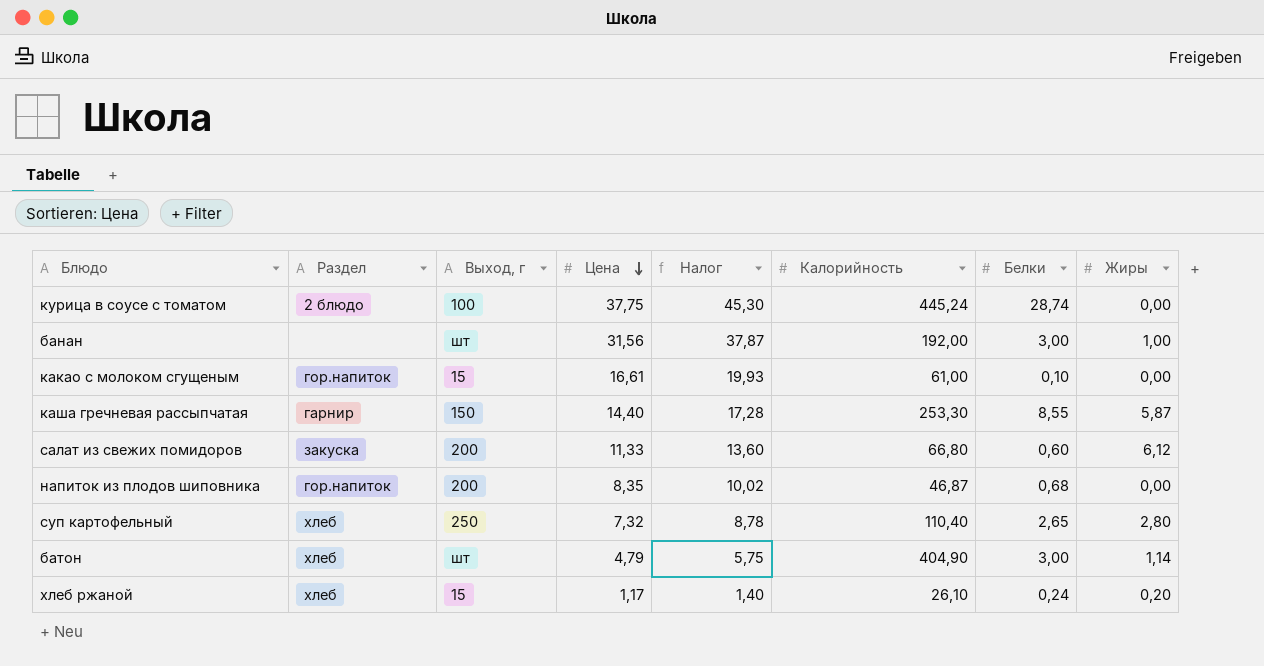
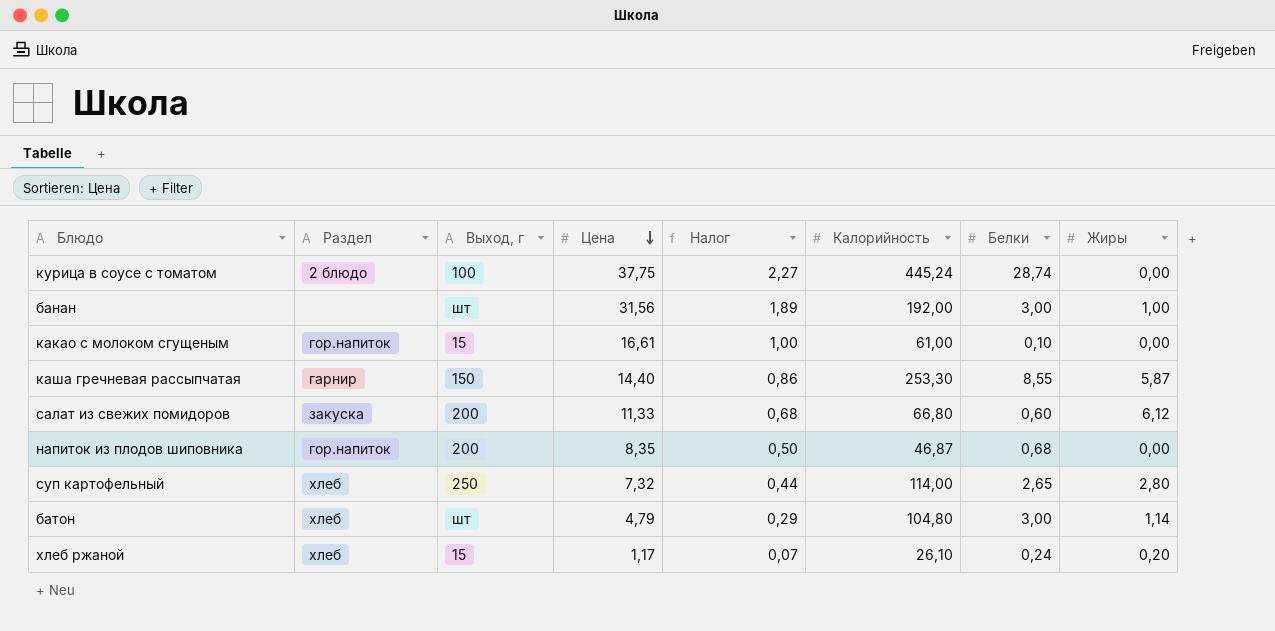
column Налог | formula: [Цена] * 1,2 -> [Цена] * 0,06
суп картофельный | Калорийность: 110,40 -> 114,00
батон | Калорийность: 404,90 -> 104,80

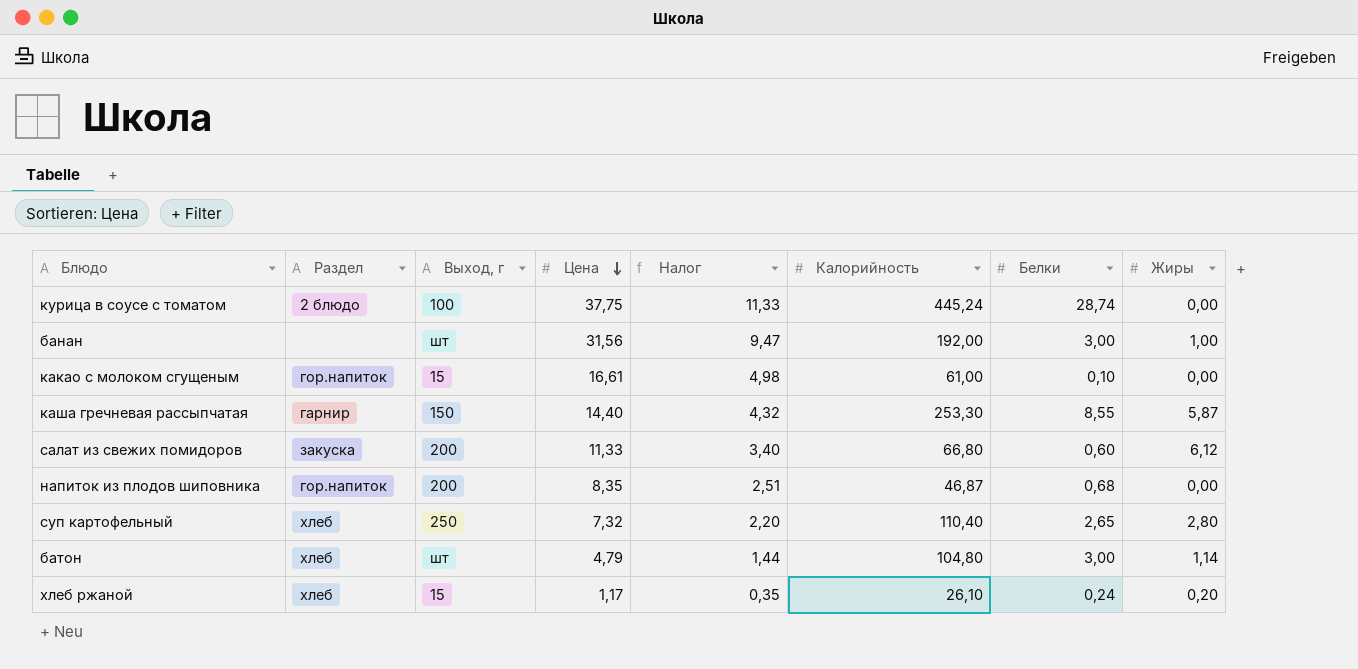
column Налог | formula: [Цена] * 0,06 -> [Цена] * 0,3
суп картофельный | Калорийность: 114,00 -> 110,40

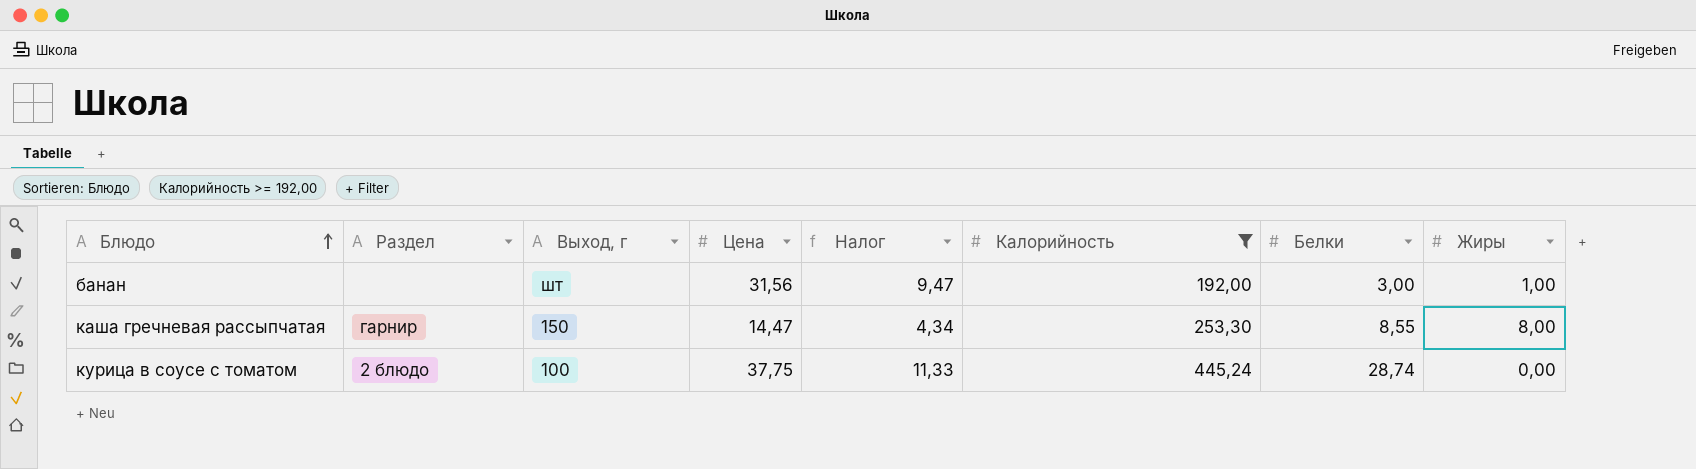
filter: none -> Калорийность >= 192,00
row order: Цена descending -> Блюдо ascending
каша гречневая рассыпчатая | Цена: 14,40 -> 14,47
каша гречневая рассыпчатая | Налог: 4,32 -> 4,34
каша гречневая рассыпчатая | Жиры: 5,87 -> 8,00

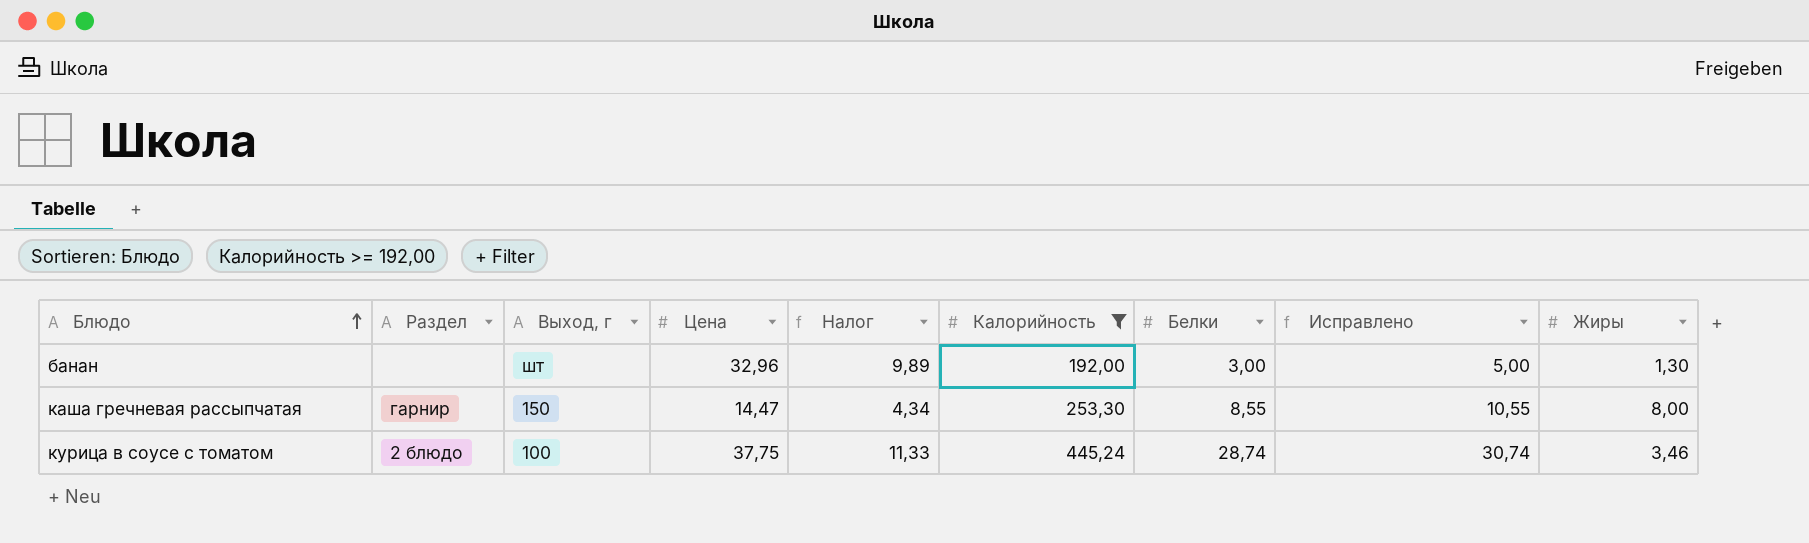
column Исправлено | formula: none -> [Белки] + 2
банан | Цена: 31,56 -> 32,96
банан | Налог: 9,47 -> 9,89
банан | Жиры: 1,00 -> 1,30
курица в соусе с томатом | Жиры: 0,00 -> 3,46

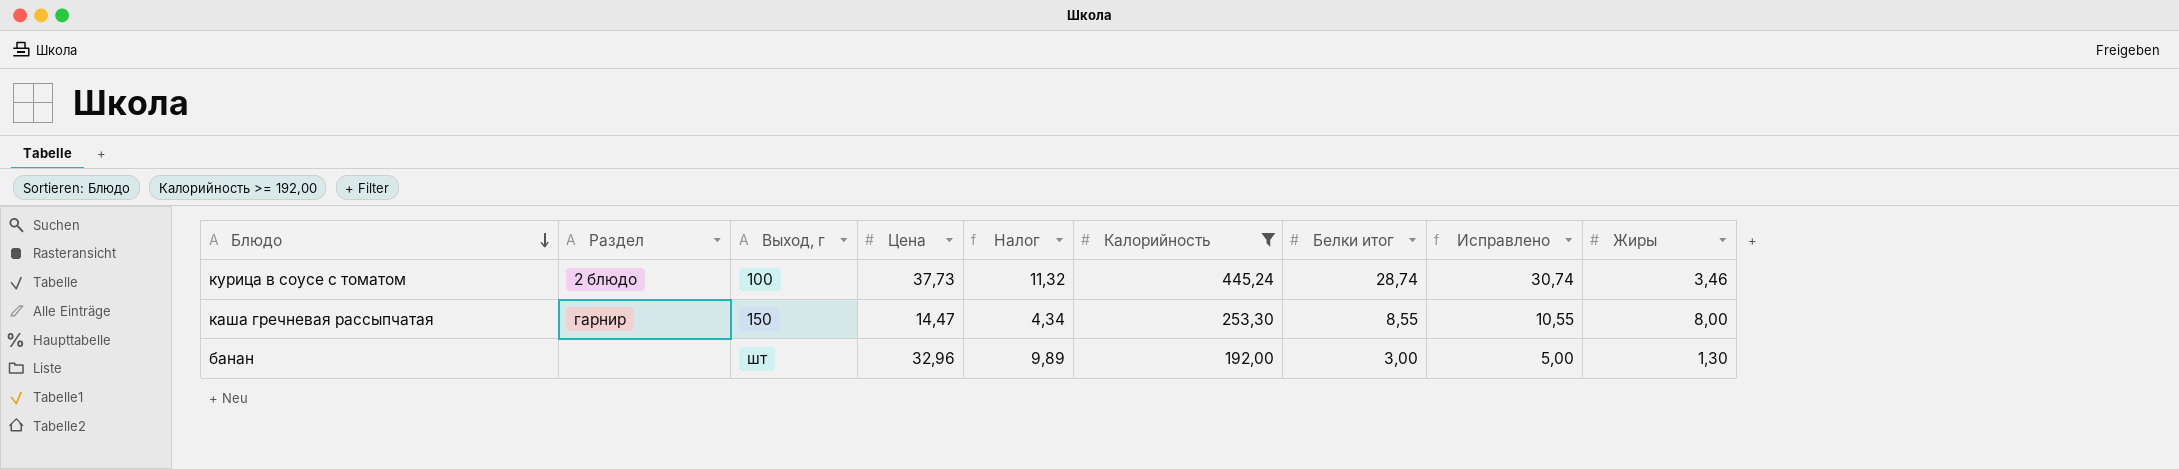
row order: Блюдо ascending -> Блюдо descending
column name: Белки -> Белки итог
курица в соусе с томатом | Цена: 37,75 -> 37,73
курица в соусе с томатом | Налог: 11,33 -> 11,32

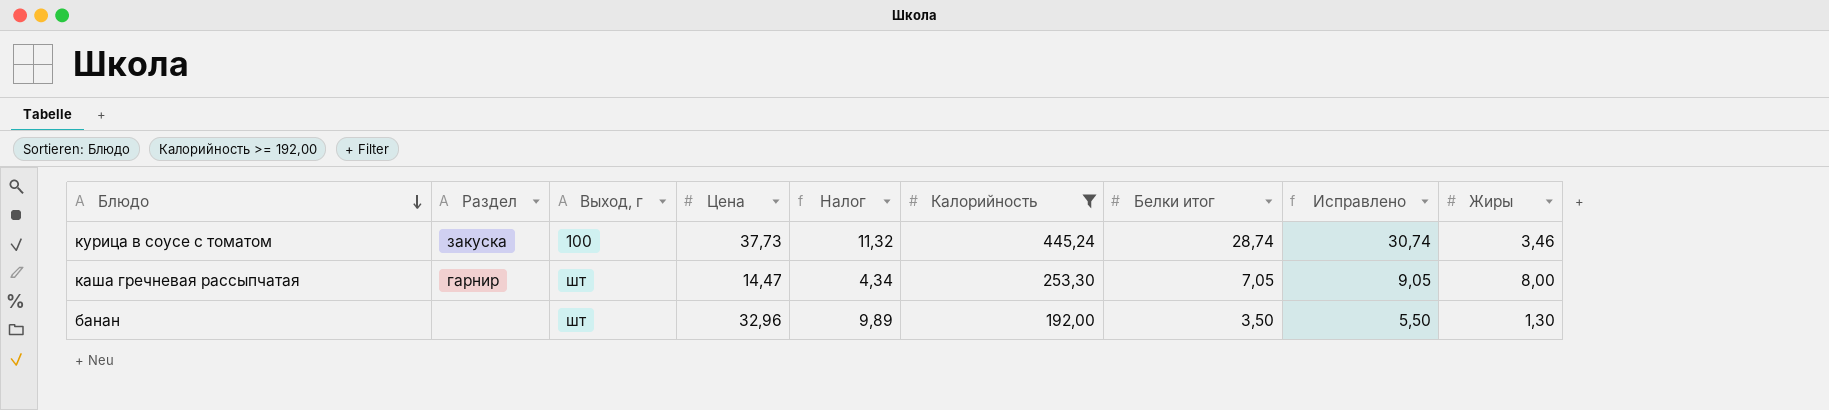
курица в соусе с томатом | Раздел: 2 блюдо -> закуска
каша гречневая рассыпчатая | Выход, г: 150 -> шт
каша гречневая рассыпчатая | Белки итог: 8,55 -> 7,05
каша гречневая рассыпчатая | Исправлено: 10,55 -> 9,05
банан | Белки итог: 3,00 -> 3,50
банан | Исправлено: 5,00 -> 5,50

